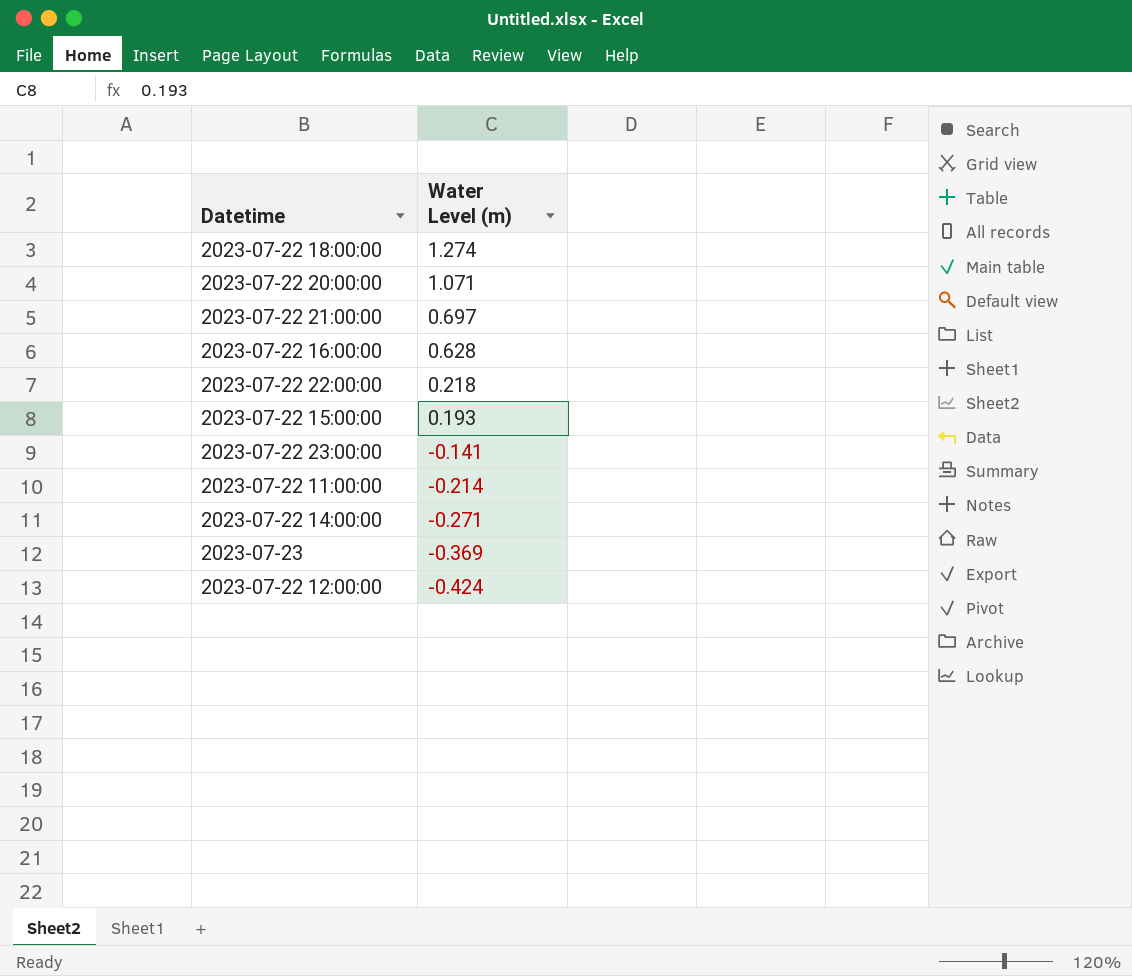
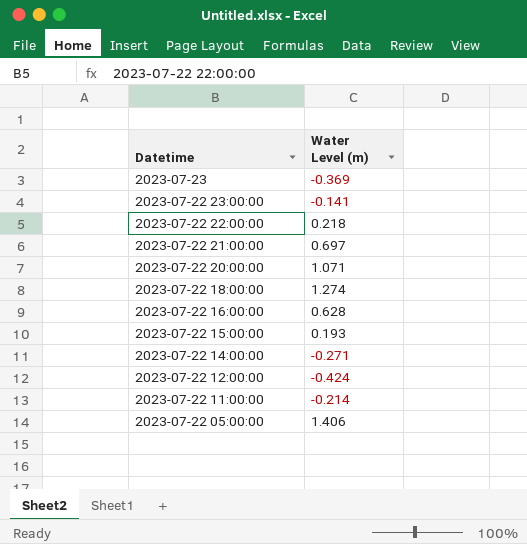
row order: Water Level (m) descending -> Datetime descending
row 2023-07-22 05:00:00: none -> 1.406

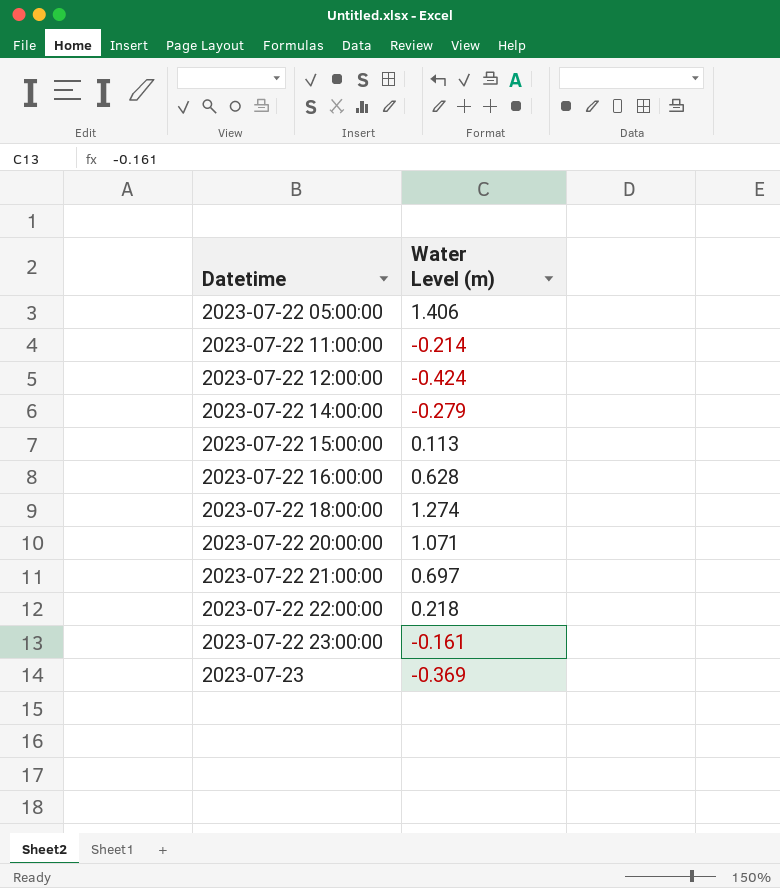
row order: Datetime descending -> Datetime ascending
2023-07-22 14:00:00 | Water Level (m): -0.271 -> -0.279
2023-07-22 15:00:00 | Water Level (m): 0.193 -> 0.113
2023-07-22 23:00:00 | Water Level (m): -0.141 -> -0.161

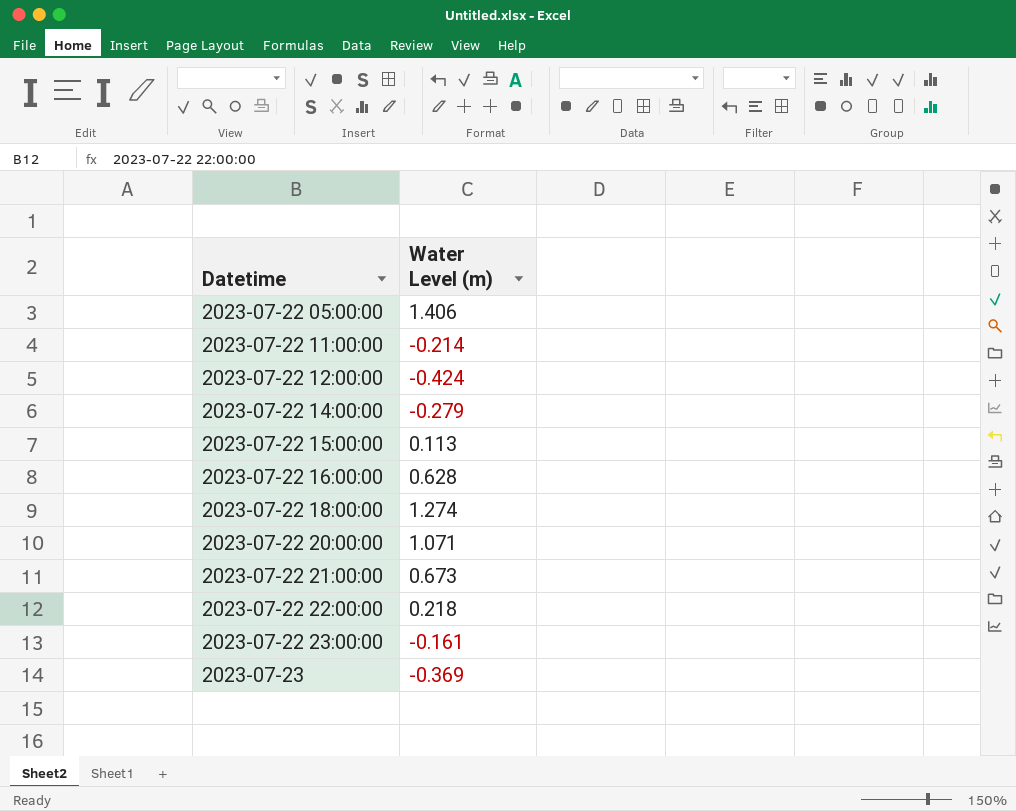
2023-07-22 21:00:00 | Water Level (m): 0.697 -> 0.673

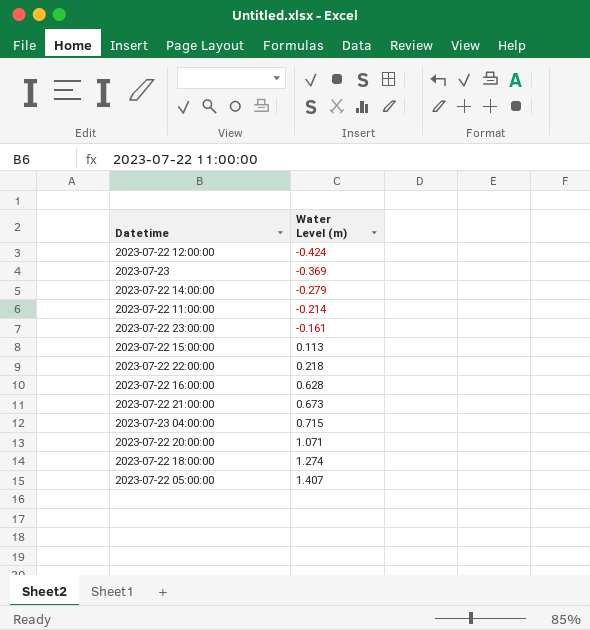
row order: Datetime ascending -> Water Level (m) ascending
row 2023-07-23 04:00:00: none -> 0.715
2023-07-22 05:00:00 | Water Level (m): 1.406 -> 1.407

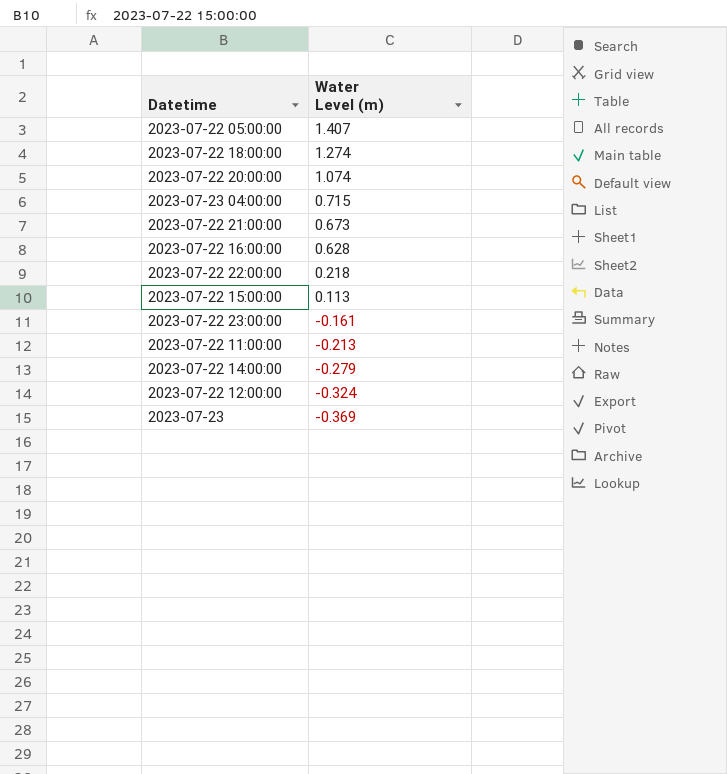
row order: Water Level (m) ascending -> Water Level (m) descending
2023-07-22 20:00:00 | Water Level (m): 1.071 -> 1.074
2023-07-22 11:00:00 | Water Level (m): -0.214 -> -0.213
2023-07-22 12:00:00 | Water Level (m): -0.424 -> -0.324

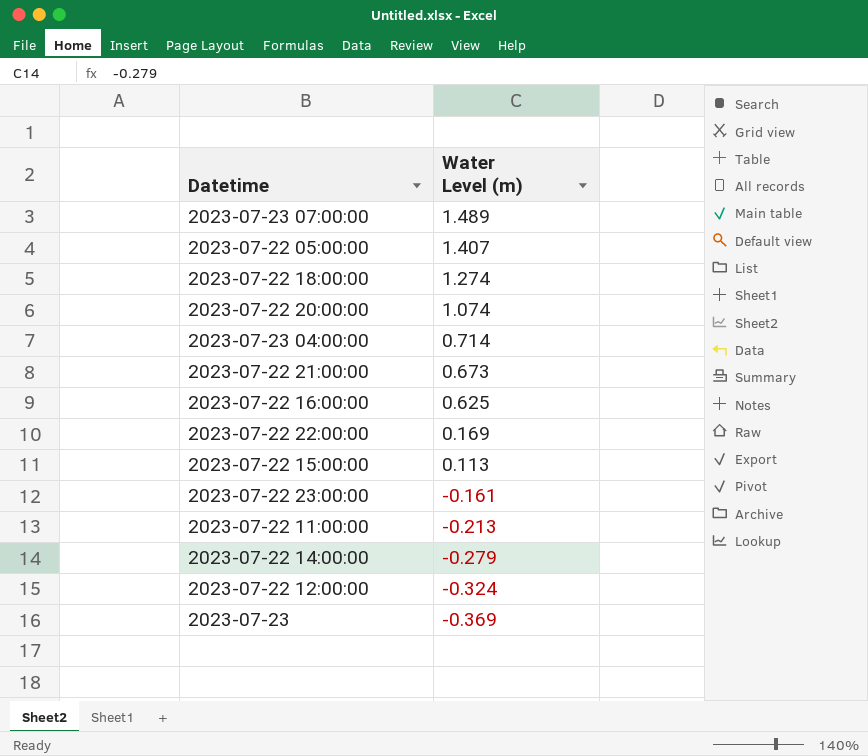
row 2023-07-23 07:00:00: none -> 1.489
2023-07-23 04:00:00 | Water Level (m): 0.715 -> 0.714
2023-07-22 16:00:00 | Water Level (m): 0.628 -> 0.625
2023-07-22 22:00:00 | Water Level (m): 0.218 -> 0.169

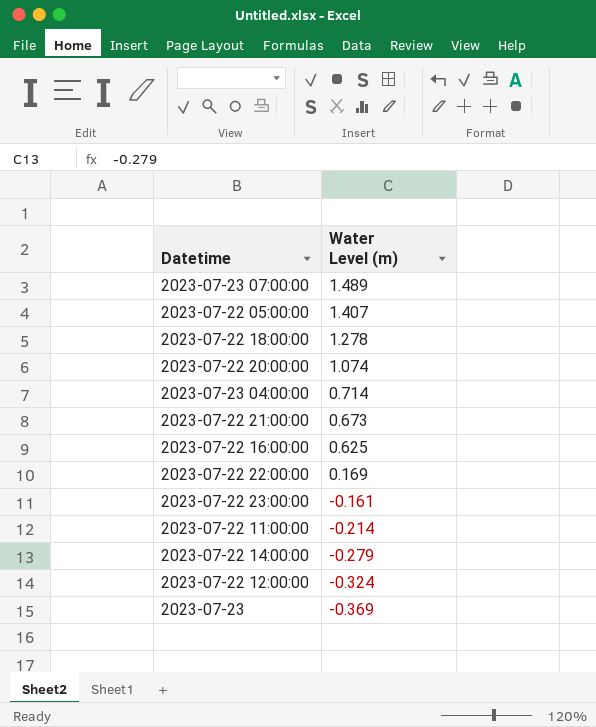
row 2023-07-22 15:00:00: 0.113 -> none
2023-07-22 18:00:00 | Water Level (m): 1.274 -> 1.278
2023-07-22 11:00:00 | Water Level (m): -0.213 -> -0.214

